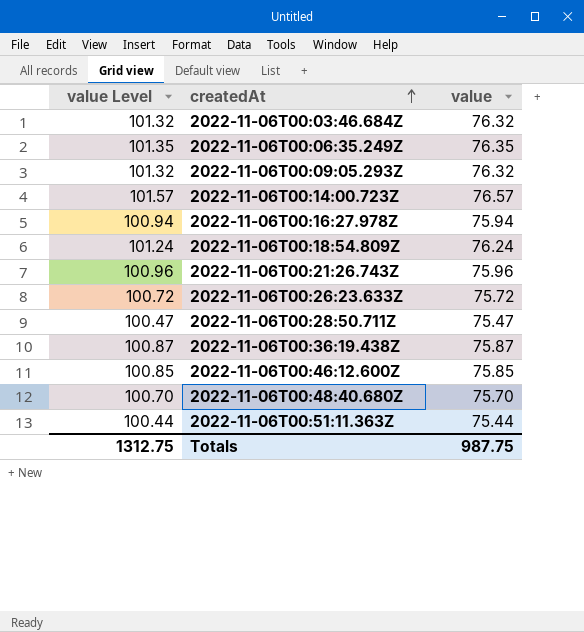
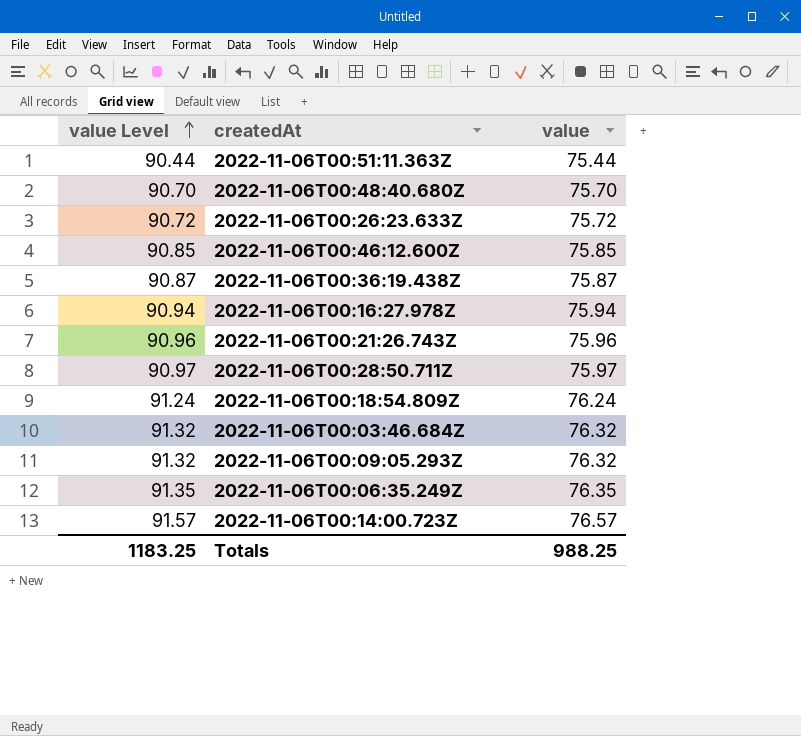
row order: createdAt ascending -> value Level ascending
column value Level | formula: [value] + 25 -> [value] + 15
2022-11-06T00:28:50.711Z | value: 75.47 -> 75.97
Totals | value Level: 1312.75 -> 1183.25
Totals | value: 987.75 -> 988.25

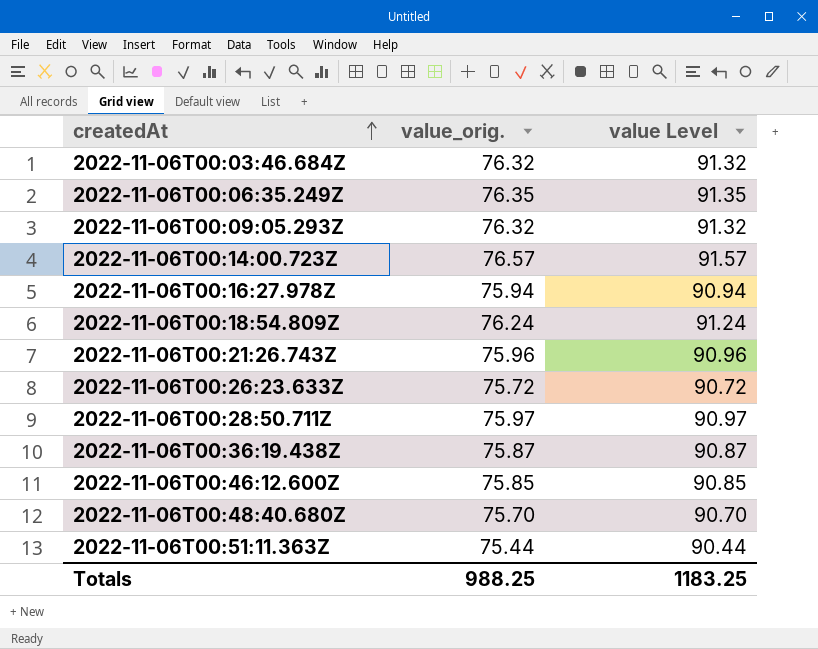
row order: value Level ascending -> createdAt ascending
column name: value -> value_orig.
column value Level | position: 1 -> 3

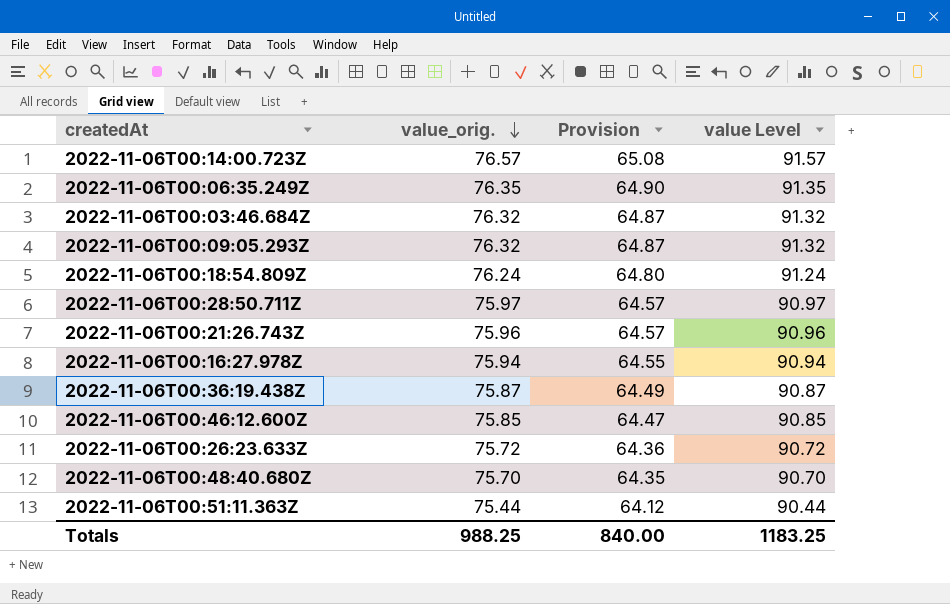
row order: createdAt ascending -> value_orig. descending
column Provision | formula: none -> [value_orig.] * 0.85

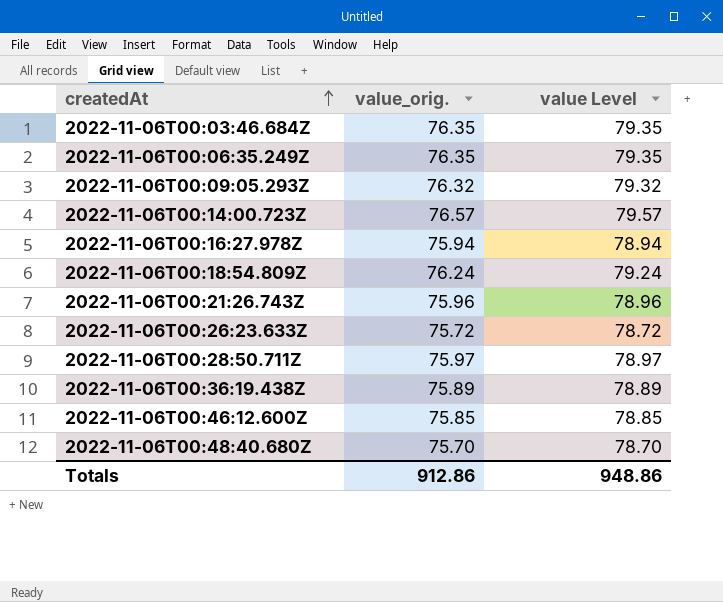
row order: value_orig. descending -> createdAt ascending
column Provision | formula: [value_orig.] * 0.85 -> none
column value Level | formula: [value_orig.] + 15 -> [value_orig.] + 3
row 2022-11-06T00:51:11.363Z: 75.44 | 64.12 | 90.44 -> none
2022-11-06T00:03:46.684Z | value_orig.: 76.32 -> 76.35
2022-11-06T00:36:19.438Z | value_orig.: 75.87 -> 75.89
Totals | value_orig.: 988.25 -> 912.86
Totals | value Level: 1183.25 -> 948.86

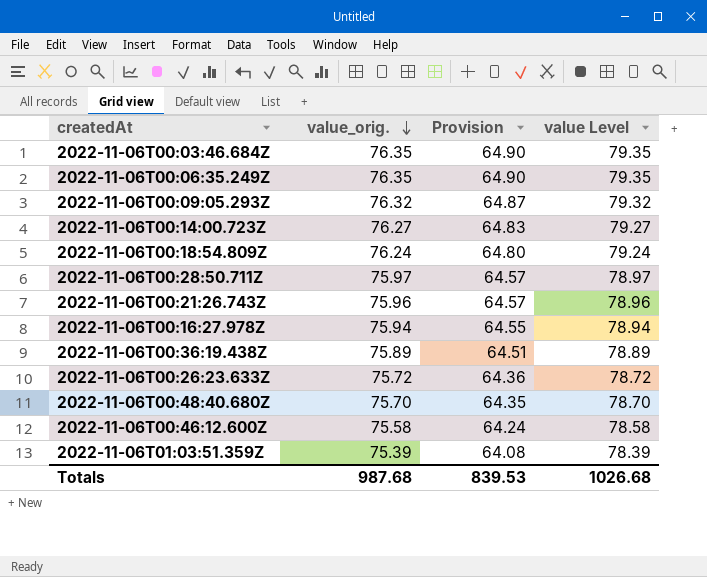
row order: createdAt ascending -> value_orig. descending
column Provision | formula: none -> [value_orig.] * 0.85
2022-11-06T00:14:00.723Z | value_orig.: 76.57 -> 76.27
2022-11-06T00:14:00.723Z | value Level: 79.57 -> 79.27
2022-11-06T00:46:12.600Z | value_orig.: 75.85 -> 75.58
2022-11-06T00:46:12.600Z | value Level: 78.85 -> 78.58
row 2022-11-06T01:03:51.359Z: none -> 75.39 | 64.08 | 78.39
Totals | value_orig.: 912.86 -> 987.68
Totals | value Level: 948.86 -> 1026.68

